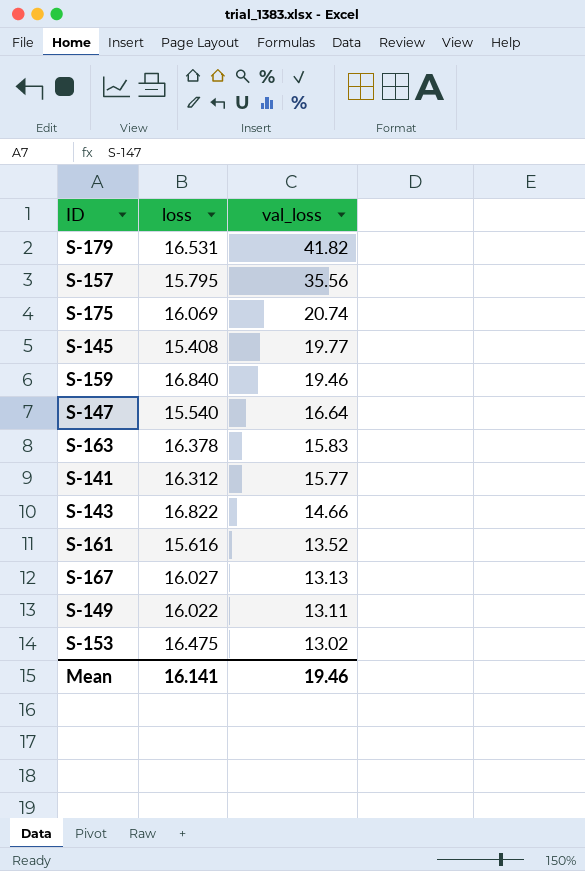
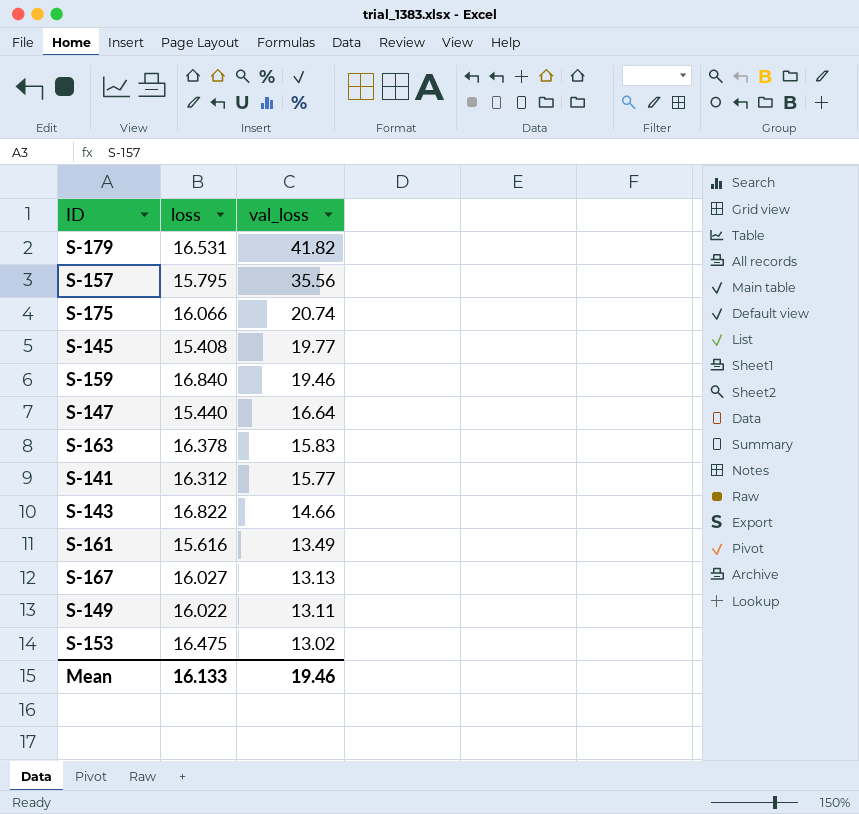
S-175 | loss: 16.069 -> 16.066
S-147 | loss: 15.540 -> 15.440
S-161 | val_loss: 13.52 -> 13.49
Mean | loss: 16.141 -> 16.133

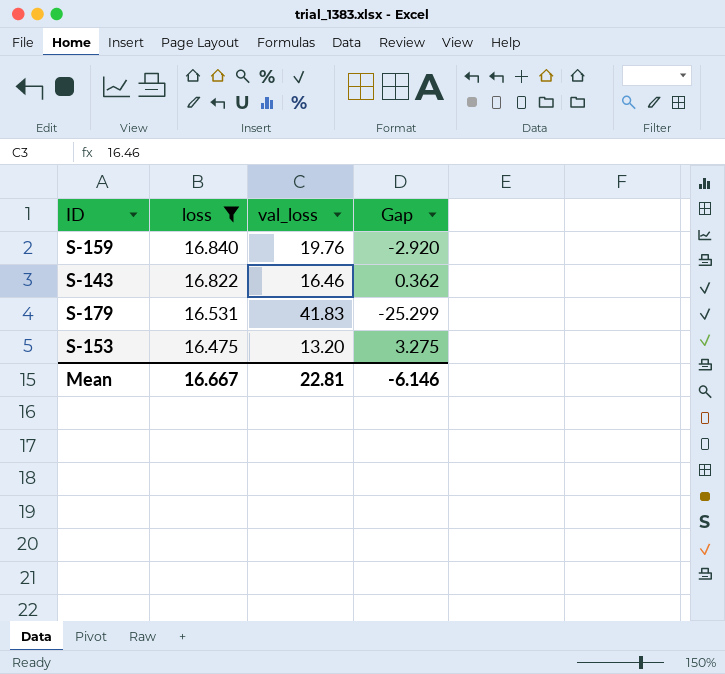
filter: none -> loss >= 16.475
row order: val_loss descending -> loss descending
column Gap | formula: none -> [loss] - [val_loss]
S-159 | val_loss: 19.46 -> 19.76
S-143 | val_loss: 14.66 -> 16.46
S-179 | val_loss: 41.82 -> 41.83
S-153 | val_loss: 13.02 -> 13.20
Mean | loss: 16.133 -> 16.667
Mean | val_loss: 19.46 -> 22.81

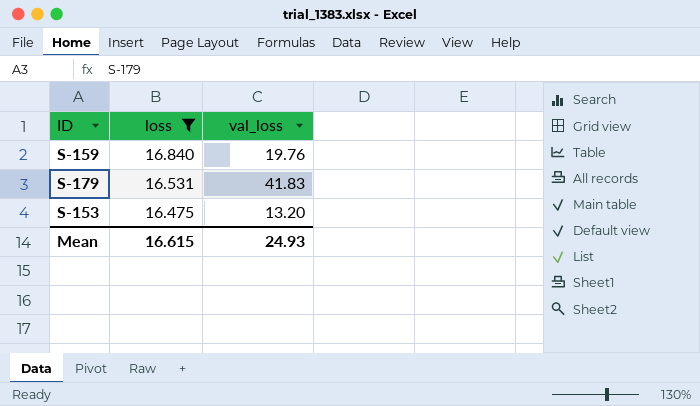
column Gap | formula: [loss] - [val_loss] -> none
row S-143: 16.822 | 16.46 | 0.362 -> none
Mean | loss: 16.667 -> 16.615
Mean | val_loss: 22.81 -> 24.93

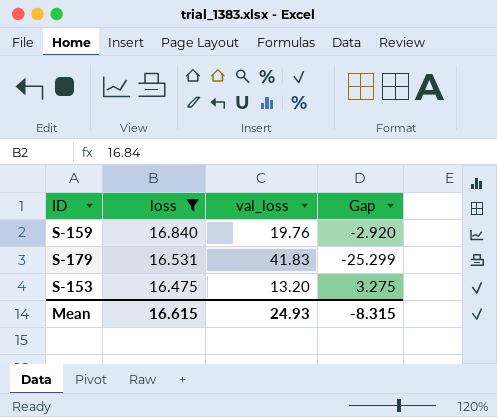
column Gap | formula: none -> [loss] - [val_loss]

